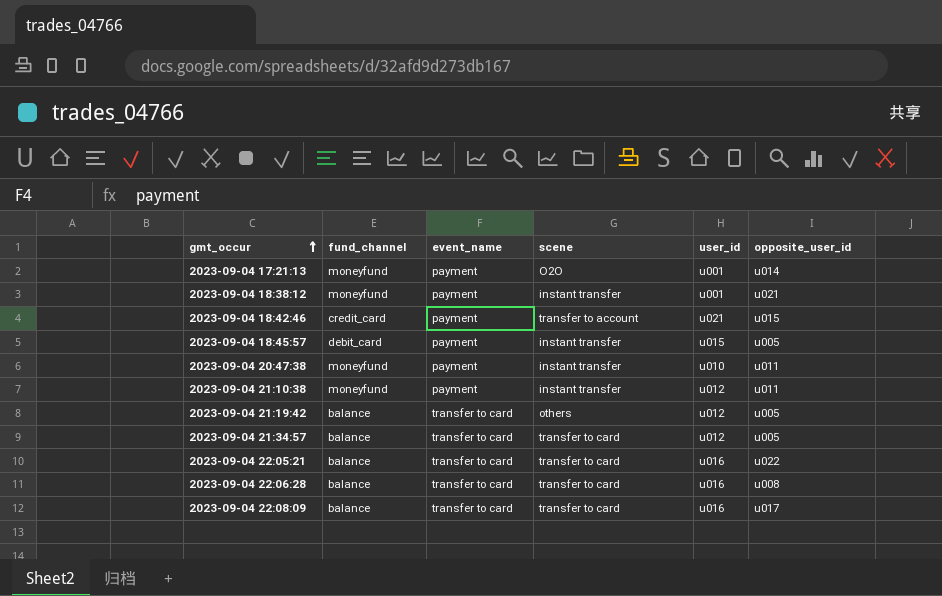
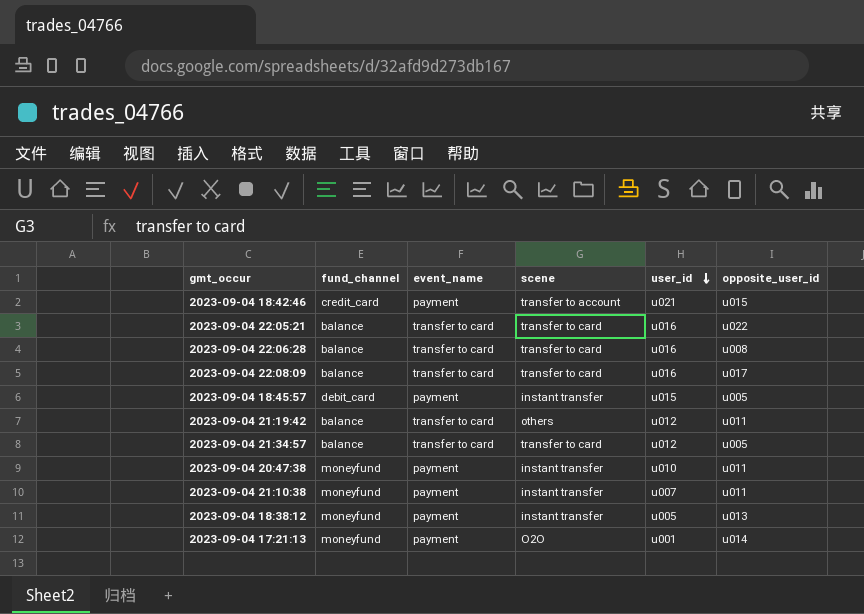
row order: gmt_occur ascending -> user_id descending
2023-09-04 21:19:42 | opposite_user_id: u005 -> u011
2023-09-04 21:10:38 | user_id: u012 -> u007
2023-09-04 18:38:12 | user_id: u001 -> u005
2023-09-04 18:38:12 | opposite_user_id: u021 -> u013

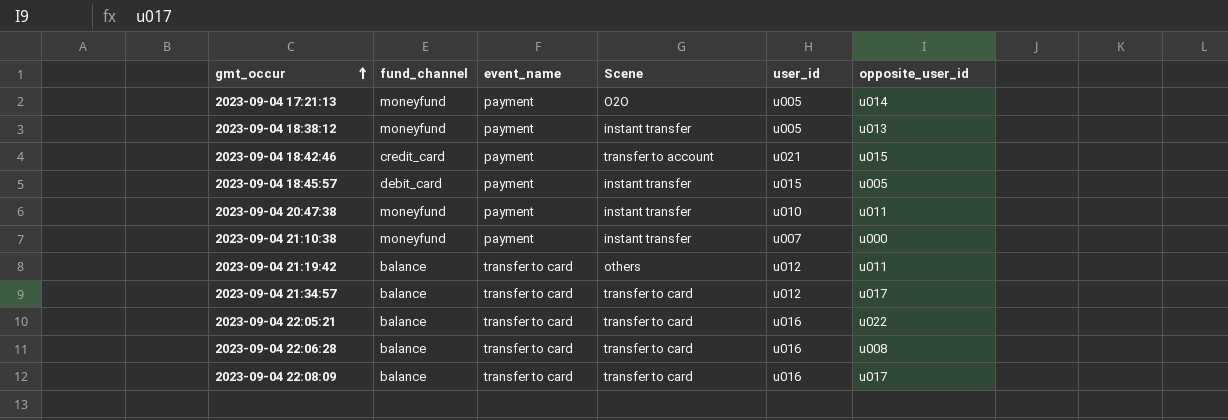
row order: user_id descending -> gmt_occur ascending
column name: scene -> Scene
2023-09-04 17:21:13 | user_id: u001 -> u005
2023-09-04 21:10:38 | opposite_user_id: u011 -> u000
2023-09-04 21:34:57 | opposite_user_id: u005 -> u017

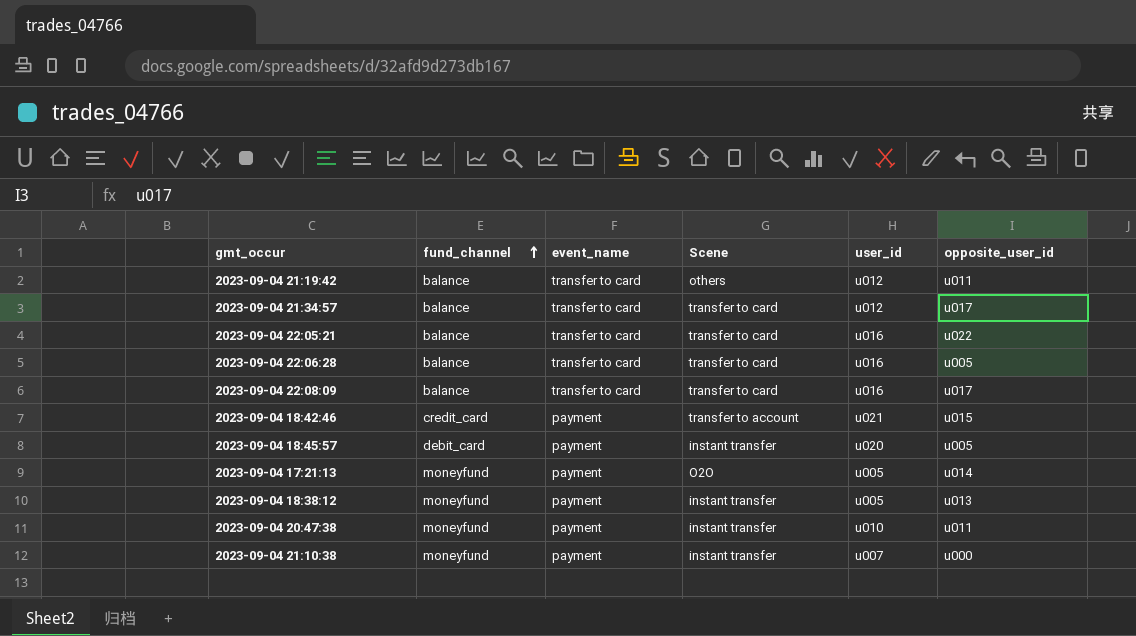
row order: gmt_occur ascending -> fund_channel ascending
2023-09-04 22:06:28 | opposite_user_id: u008 -> u005
2023-09-04 18:45:57 | user_id: u015 -> u020

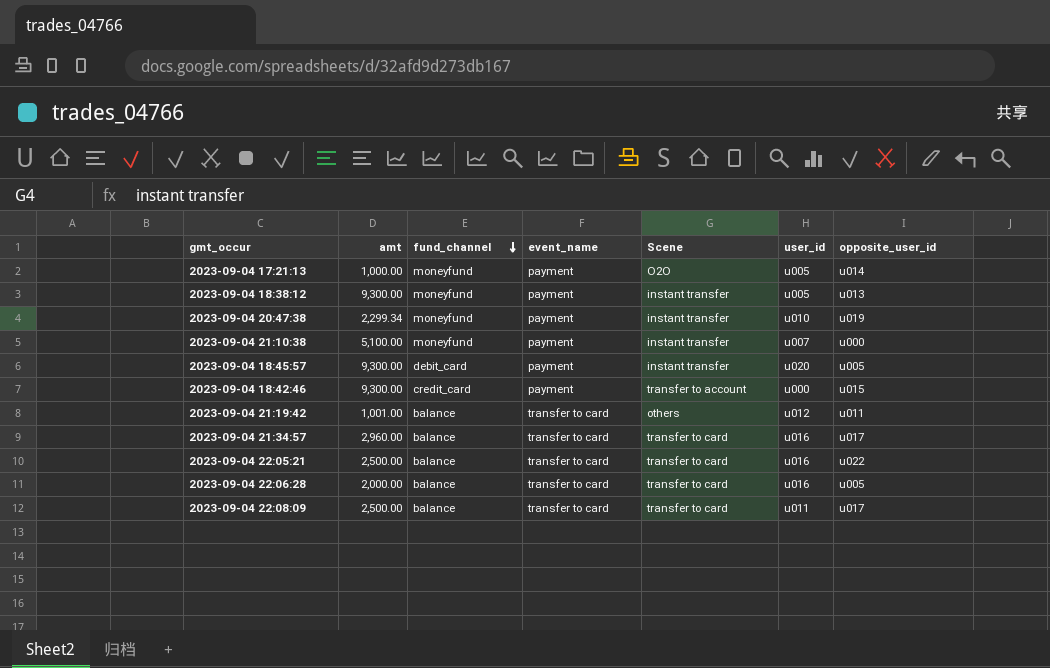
row order: fund_channel ascending -> fund_channel descending
column amt | position: none -> 2
2023-09-04 20:47:38 | opposite_user_id: u011 -> u019
2023-09-04 18:42:46 | user_id: u021 -> u000
2023-09-04 21:34:57 | user_id: u012 -> u016
2023-09-04 22:08:09 | user_id: u016 -> u011

